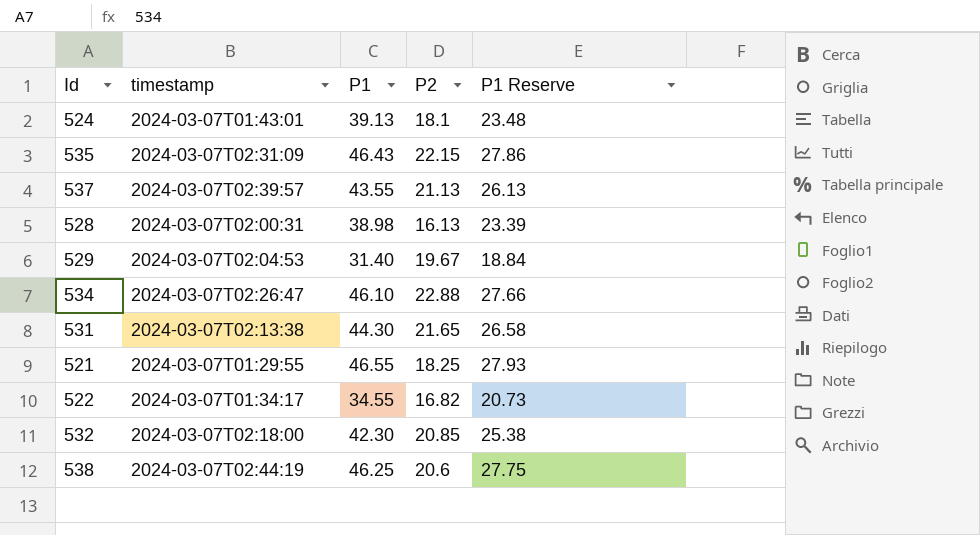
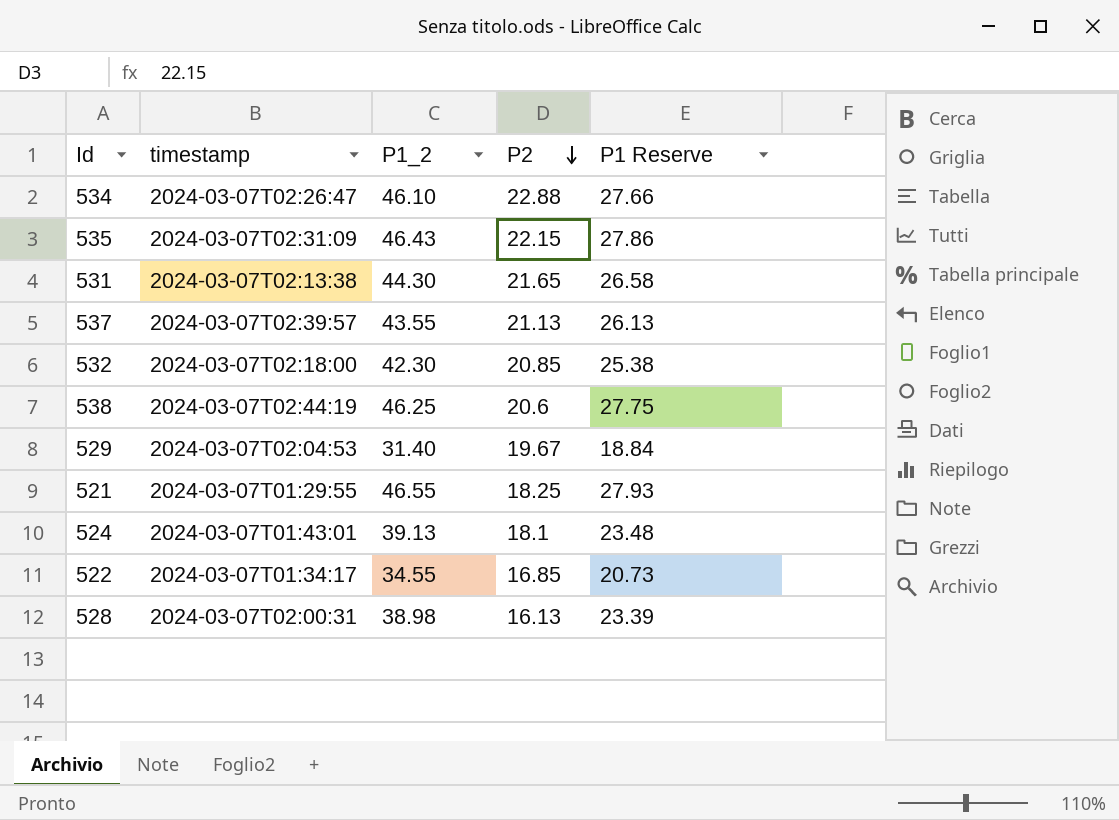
row order: none -> P2 descending
column name: P1 -> P1_2
522 | P2: 16.82 -> 16.85

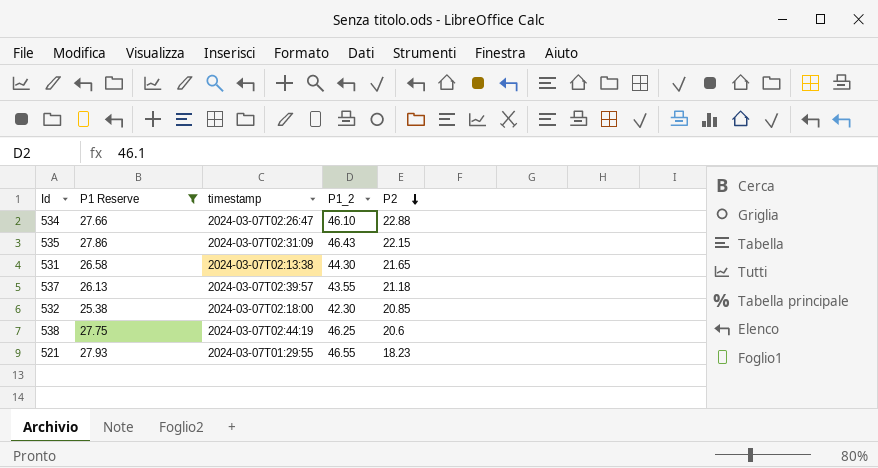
filter: none -> P1 Reserve >= 25.38
column P1 Reserve | position: 5 -> 2
537 | P2: 21.13 -> 21.18
521 | P2: 18.25 -> 18.23

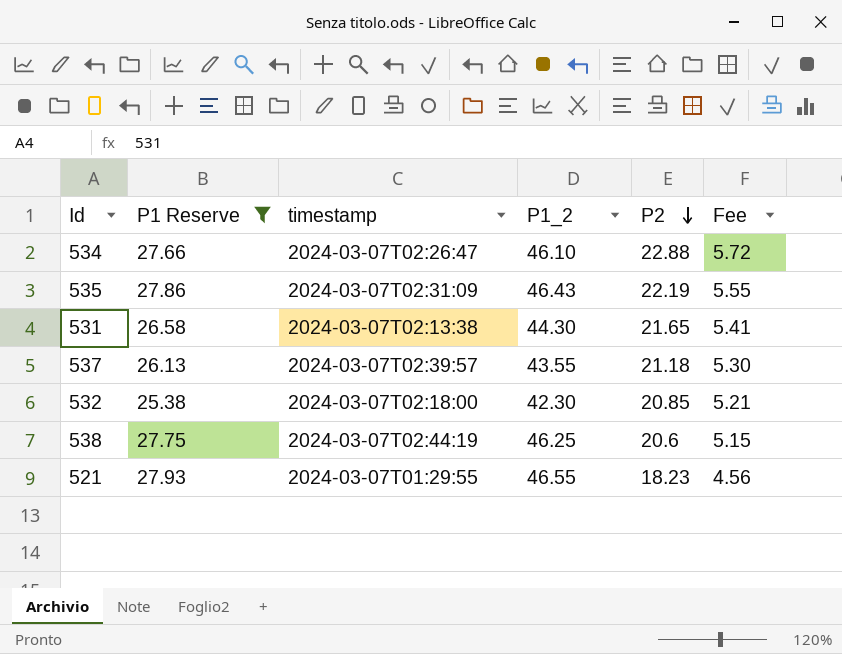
column Fee | formula: none -> [P2] * 0.25
535 | P2: 22.15 -> 22.19

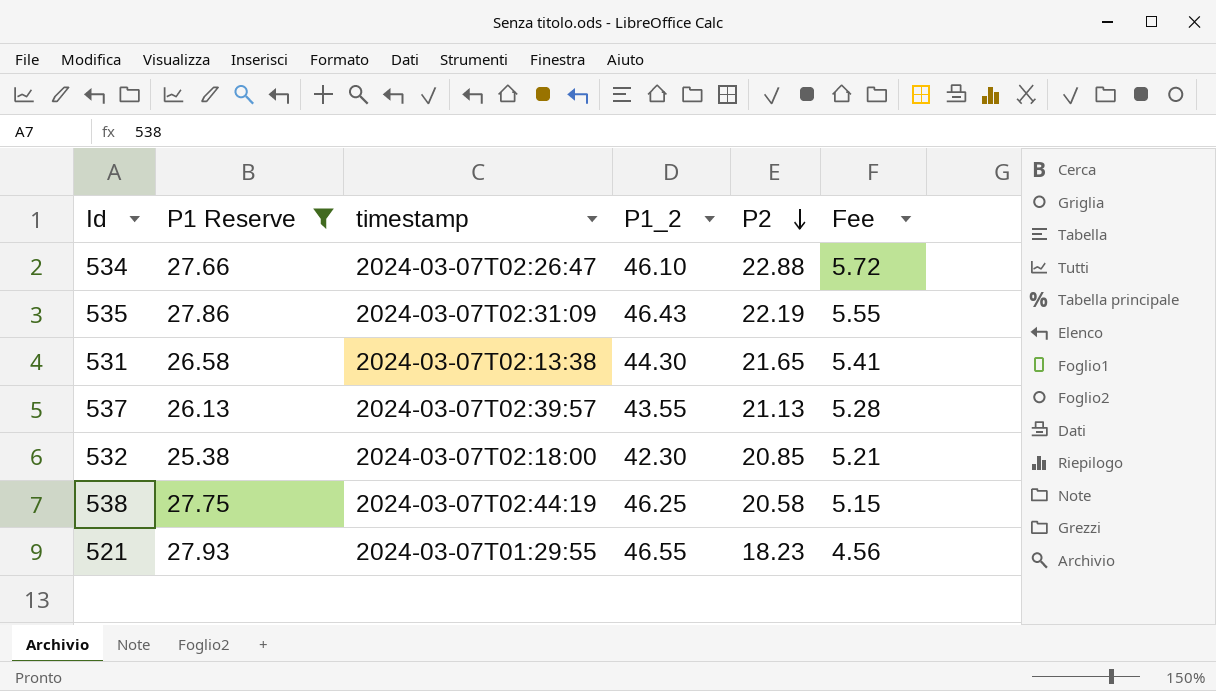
537 | P2: 21.18 -> 21.13
537 | Fee: 5.30 -> 5.28
538 | P2: 20.6 -> 20.58

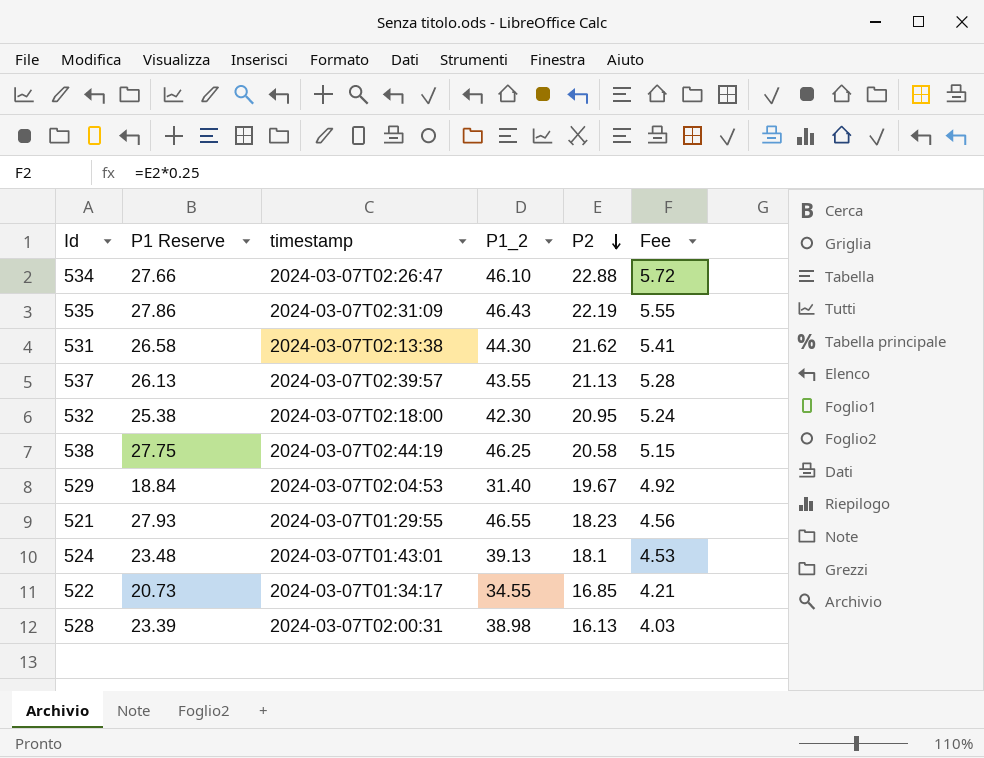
filter: P1 Reserve >= 25.38 -> none
531 | P2: 21.65 -> 21.62
532 | P2: 20.85 -> 20.95
532 | Fee: 5.21 -> 5.24

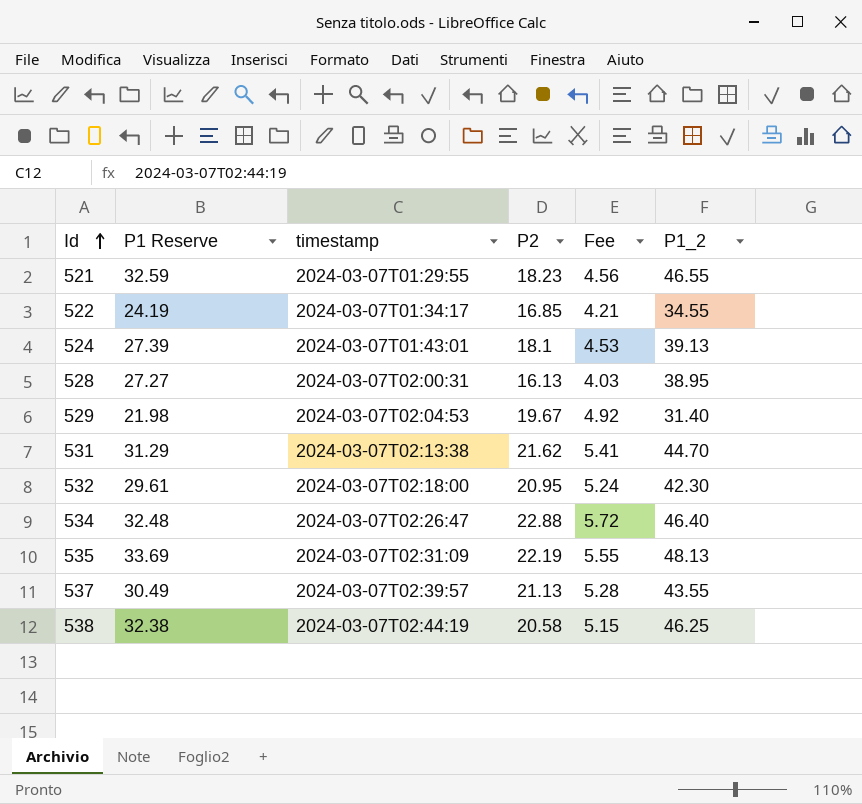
row order: P2 descending -> Id ascending
column P1 Reserve | formula: [P1_2] * 0.6 -> [P1_2] * 0.7
column P1_2 | position: 4 -> 6
528 | P1_2: 38.98 -> 38.95
531 | P1_2: 44.30 -> 44.70
534 | P1_2: 46.10 -> 46.40
535 | P1_2: 46.43 -> 48.13

